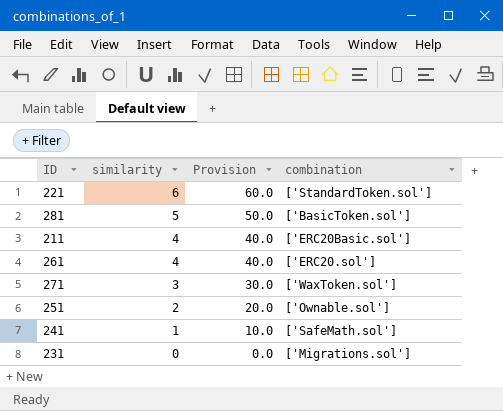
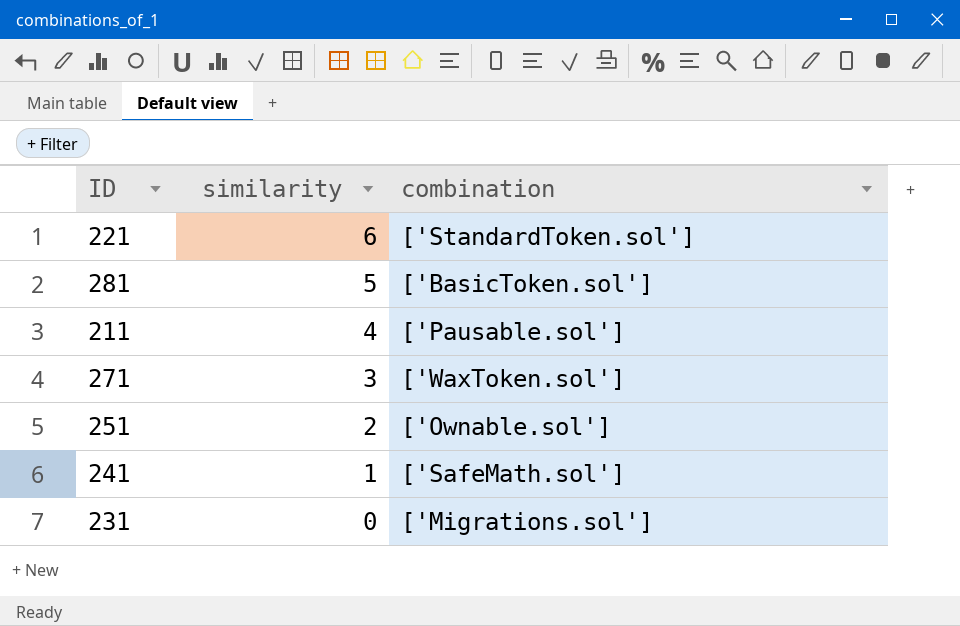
column Provision | formula: [similarity] * 10 -> none
row 261: 4 | 40.0 | ['ERC20.sol'] -> none
211 | combination: ['ERC20Basic.sol'] -> ['Pausable.sol']

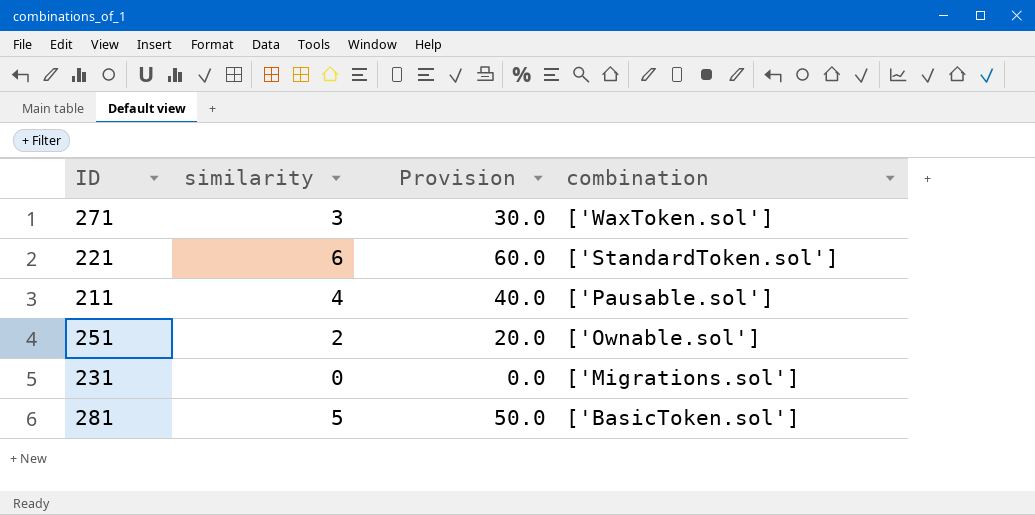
row order: similarity descending -> combination descending
column Provision | formula: none -> [similarity] * 10
row 241: 1 | ['SafeMath.sol'] -> none

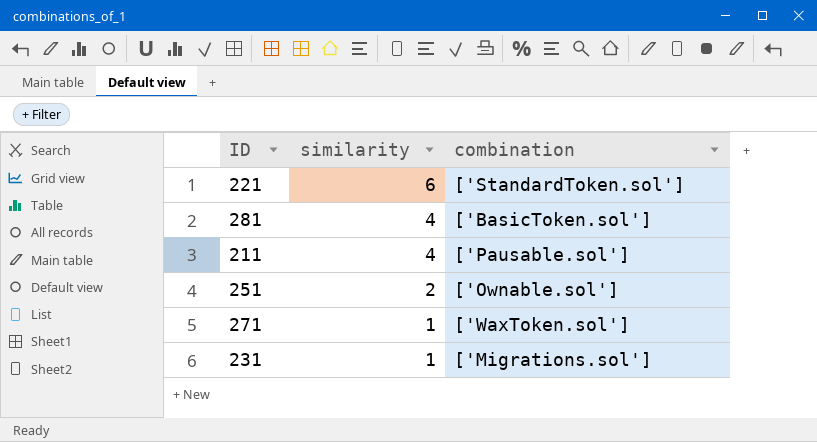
row order: combination descending -> similarity descending
column Provision | formula: [similarity] * 10 -> none
281 | similarity: 5 -> 4
271 | similarity: 3 -> 1
231 | similarity: 0 -> 1

